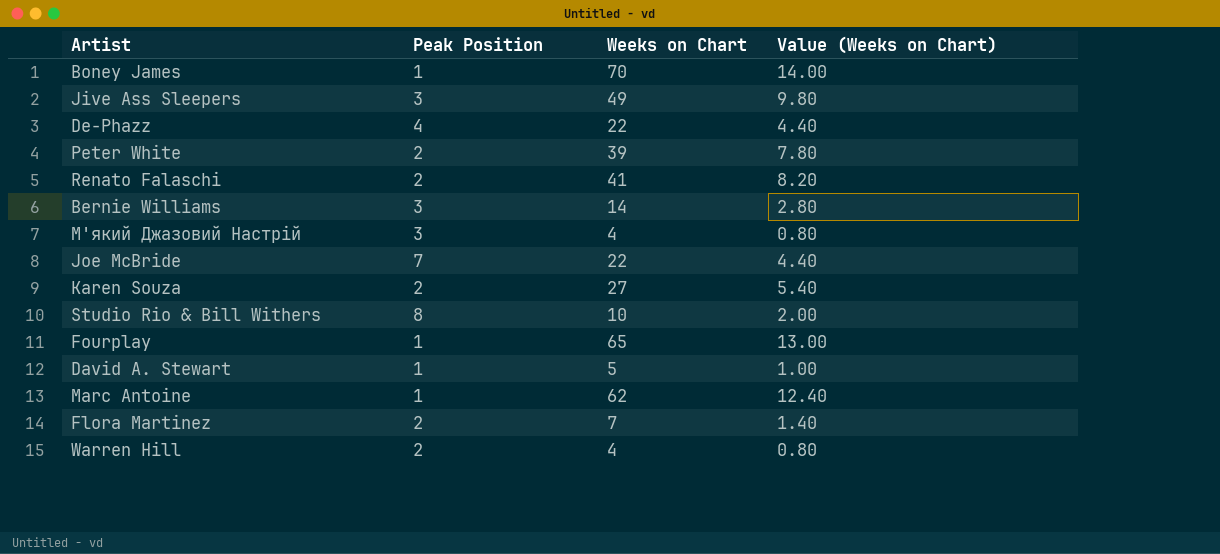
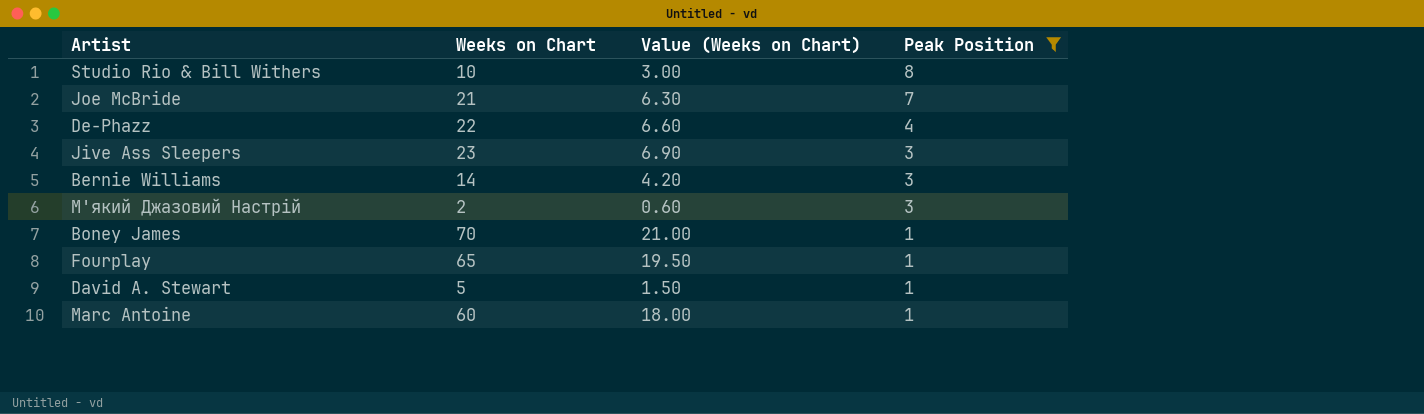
filter: none -> Peak Position != 2
row order: none -> Peak Position descending
column Value (Weeks on Chart) | formula: [Weeks on Chart] * 0.2 -> [Weeks on Chart] * 0.3
column Peak Position | position: 2 -> 4
Joe McBride | Weeks on Chart: 22 -> 21
Jive Ass Sleepers | Weeks on Chart: 49 -> 23
М'який Джазовий Настрій | Weeks on Chart: 4 -> 2
Marc Antoine | Weeks on Chart: 62 -> 60

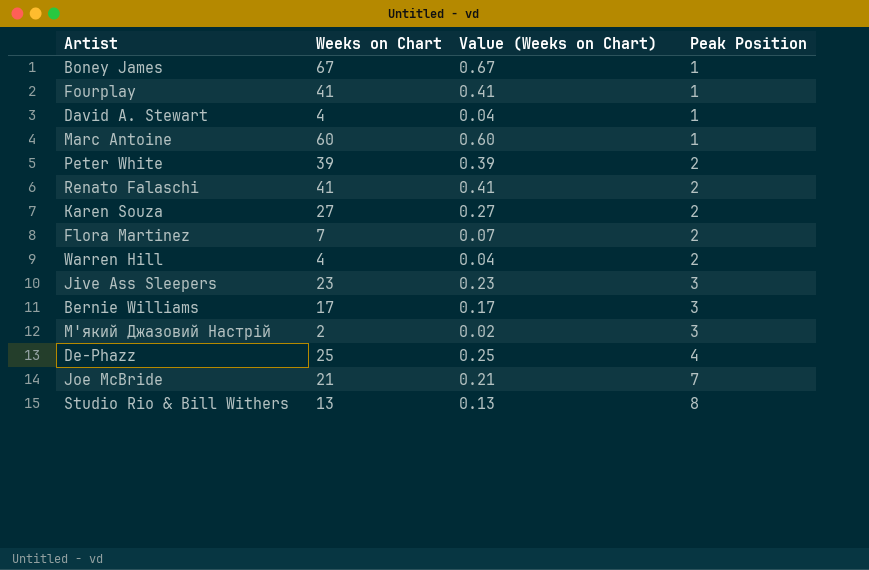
filter: Peak Position != 2 -> none
row order: Peak Position descending -> Peak Position ascending
column Value (Weeks on Chart) | formula: [Weeks on Chart] * 0.3 -> [Weeks on Chart] * 0.01
Boney James | Weeks on Chart: 70 -> 67
Fourplay | Weeks on Chart: 65 -> 41
David A. Stewart | Weeks on Chart: 5 -> 4
Bernie Williams | Weeks on Chart: 14 -> 17
De-Phazz | Weeks on Chart: 22 -> 25
Studio Rio & Bill Withers | Weeks on Chart: 10 -> 13

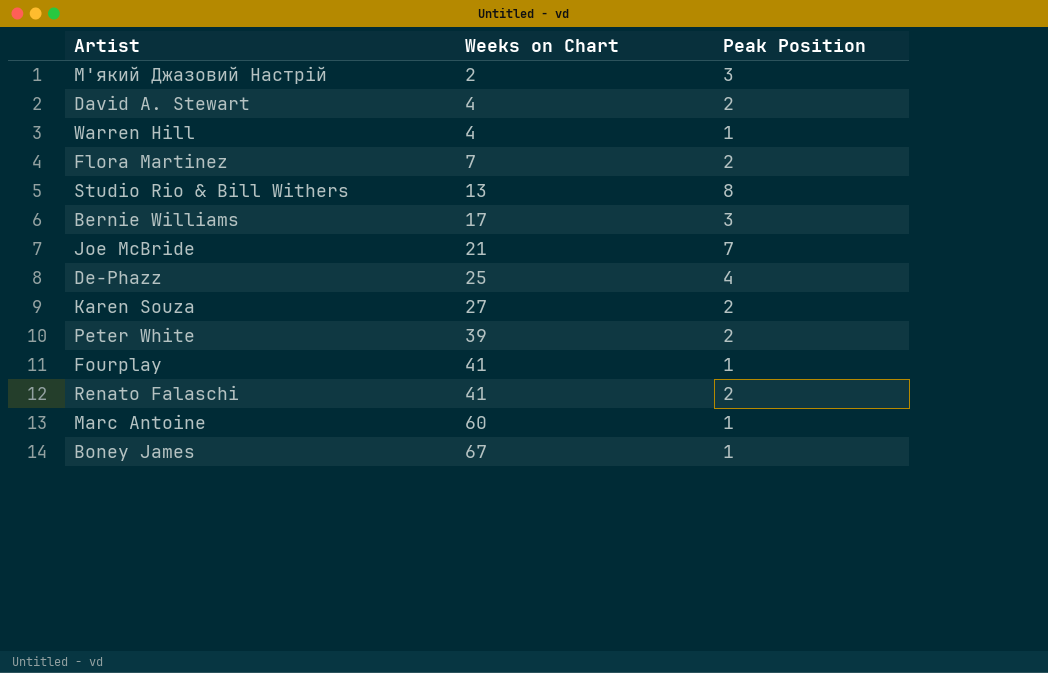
row order: Peak Position ascending -> Weeks on Chart ascending
column Value (Weeks on Chart) | formula: [Weeks on Chart] * 0.01 -> none
row Jive Ass Sleepers: 23 | 0.23 | 3 -> none
David A. Stewart | Peak Position: 1 -> 2
Warren Hill | Peak Position: 2 -> 1

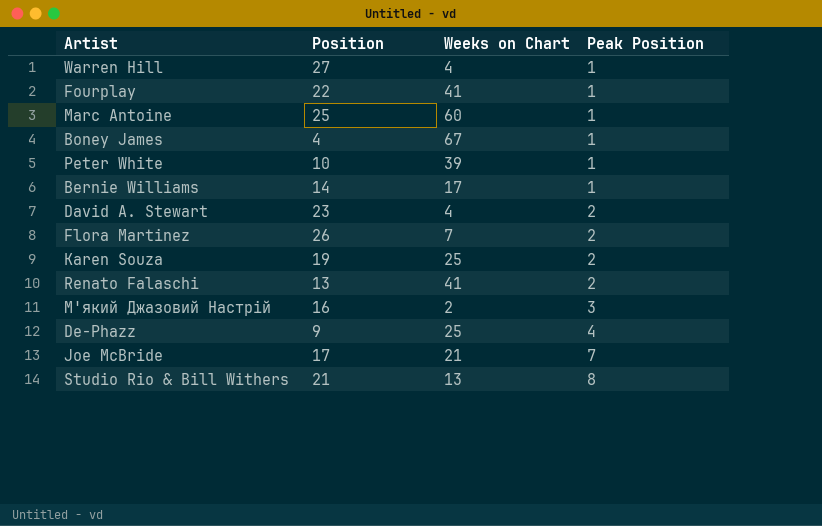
row order: Weeks on Chart ascending -> Peak Position ascending
column Position | position: none -> 2
Peter White | Peak Position: 2 -> 1
Bernie Williams | Peak Position: 3 -> 1
Karen Souza | Weeks on Chart: 27 -> 25

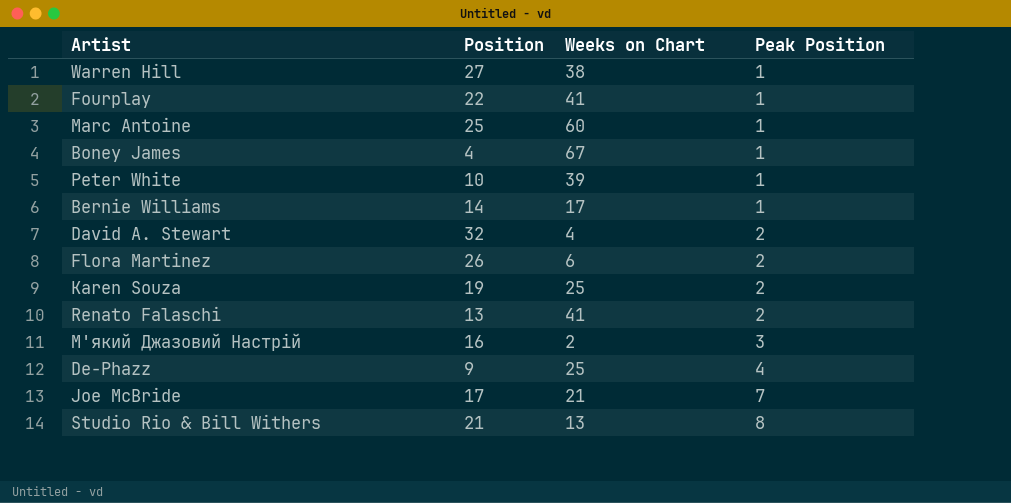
Warren Hill | Weeks on Chart: 4 -> 38
David A. Stewart | Position: 23 -> 32
Flora Martinez | Weeks on Chart: 7 -> 6

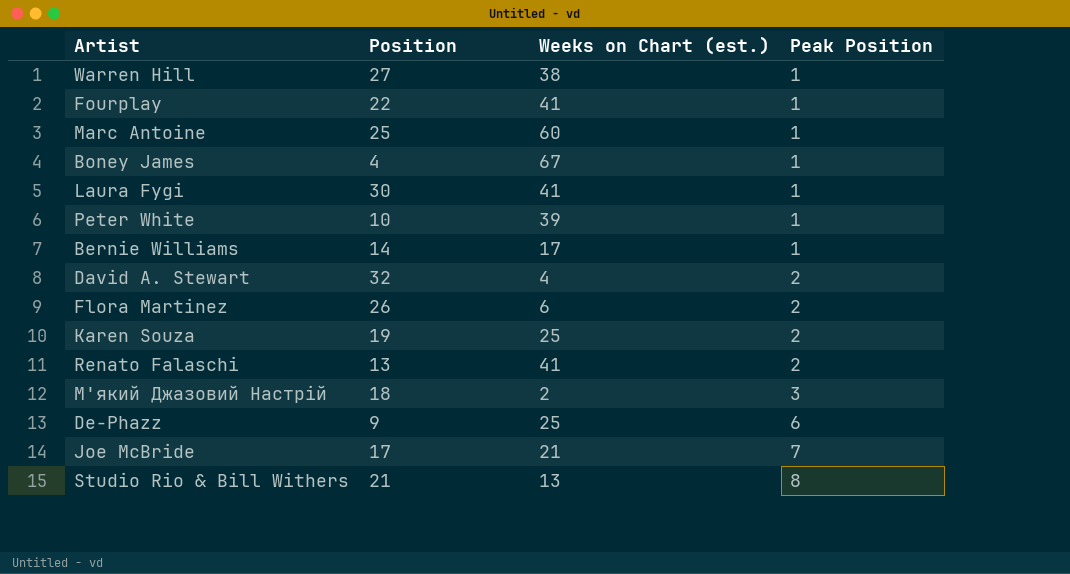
column name: Weeks on Chart -> Weeks on Chart (est.)
row Laura Fygi: none -> 30 | 41 | 1
М'який Джазовий Настрій | Position: 16 -> 18
De-Phazz | Peak Position: 4 -> 6

